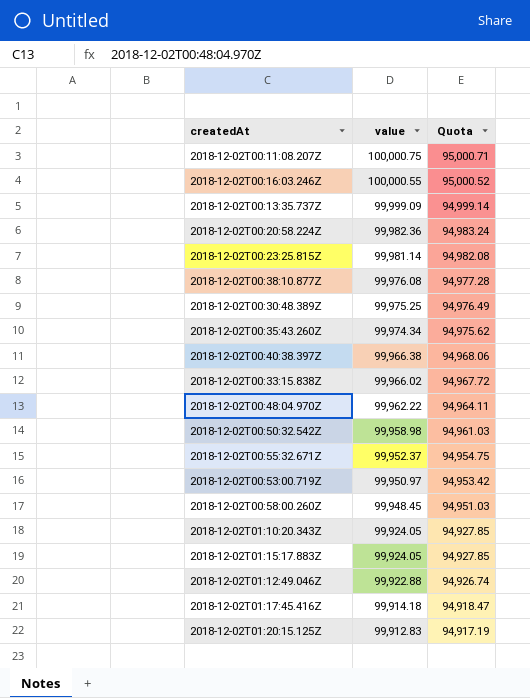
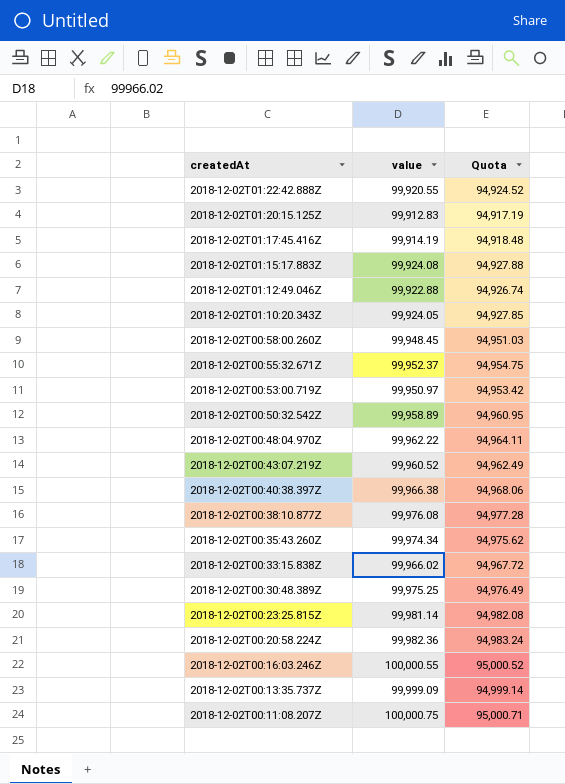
row order: value descending -> createdAt descending
row 2018-12-02T01:22:42.888Z: none -> 99,920.55 | 94,924.52
2018-12-02T01:17:45.416Z | value: 99,914.18 -> 99,914.19
2018-12-02T01:17:45.416Z | Quota: 94,918.47 -> 94,918.48
2018-12-02T01:15:17.883Z | value: 99,924.05 -> 99,924.08
2018-12-02T01:15:17.883Z | Quota: 94,927.85 -> 94,927.88
2018-12-02T00:50:32.542Z | value: 99,958.98 -> 99,958.89
2018-12-02T00:50:32.542Z | Quota: 94,961.03 -> 94,960.95
row 2018-12-02T00:43:07.219Z: none -> 99,960.52 | 94,962.49

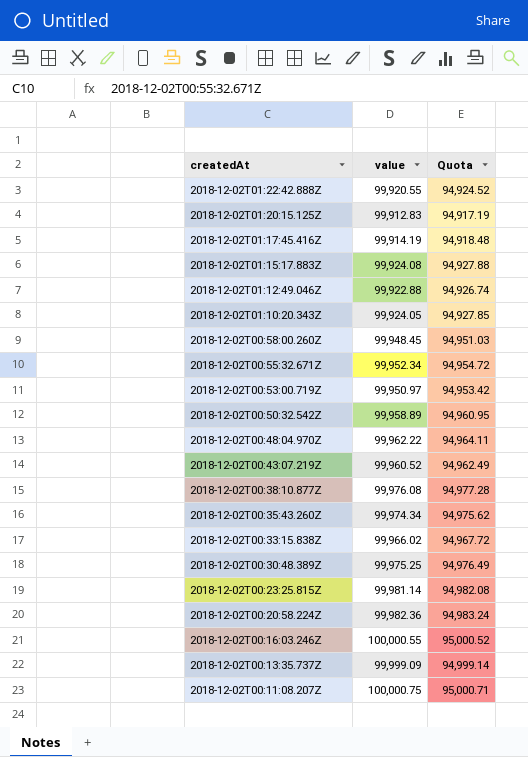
row 2018-12-02T00:40:38.397Z: 99,966.38 | 94,968.06 -> none
2018-12-02T00:55:32.671Z | value: 99,952.37 -> 99,952.34
2018-12-02T00:55:32.671Z | Quota: 94,954.75 -> 94,954.72

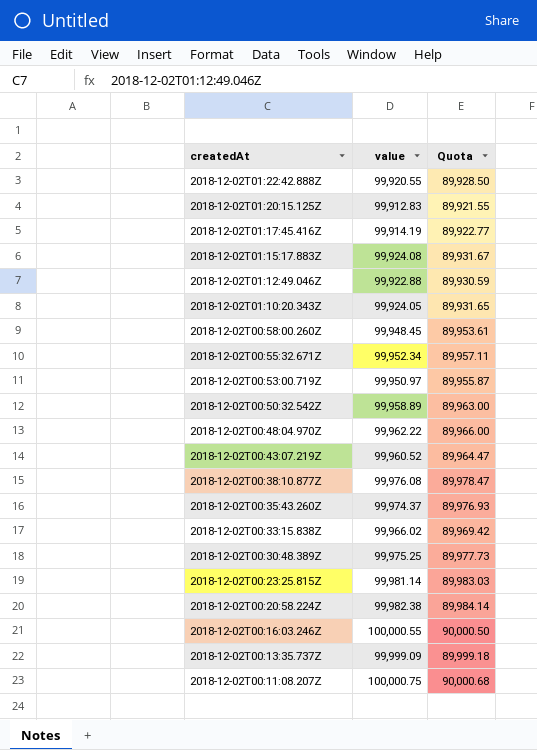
column Quota | formula: [value] * 0.95 -> [value] * 0.9
2018-12-02T00:35:43.260Z | value: 99,974.34 -> 99,974.37
2018-12-02T00:20:58.224Z | value: 99,982.36 -> 99,982.38

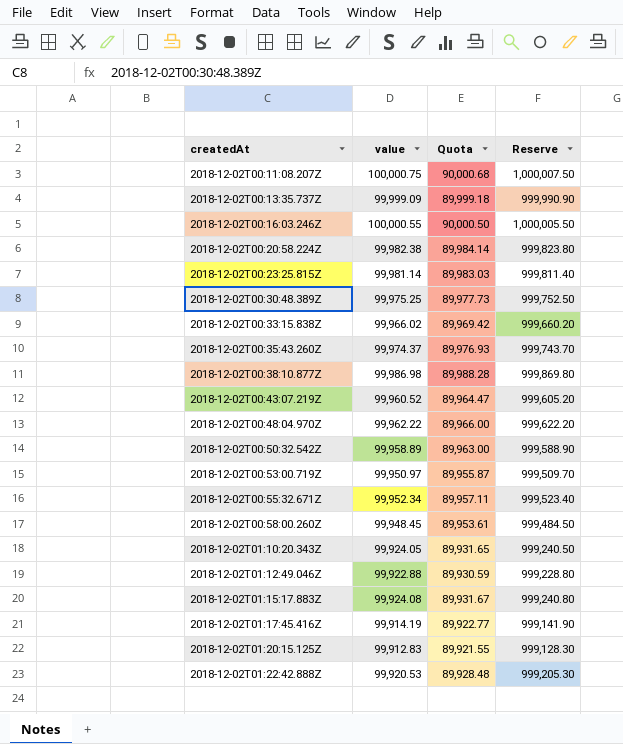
row order: createdAt descending -> createdAt ascending
column Reserve | formula: none -> [value] * 10
2018-12-02T00:38:10.877Z | value: 99,976.08 -> 99,986.98
2018-12-02T00:38:10.877Z | Quota: 89,978.47 -> 89,988.28
2018-12-02T01:22:42.888Z | value: 99,920.55 -> 99,920.53
2018-12-02T01:22:42.888Z | Quota: 89,928.50 -> 89,928.48

